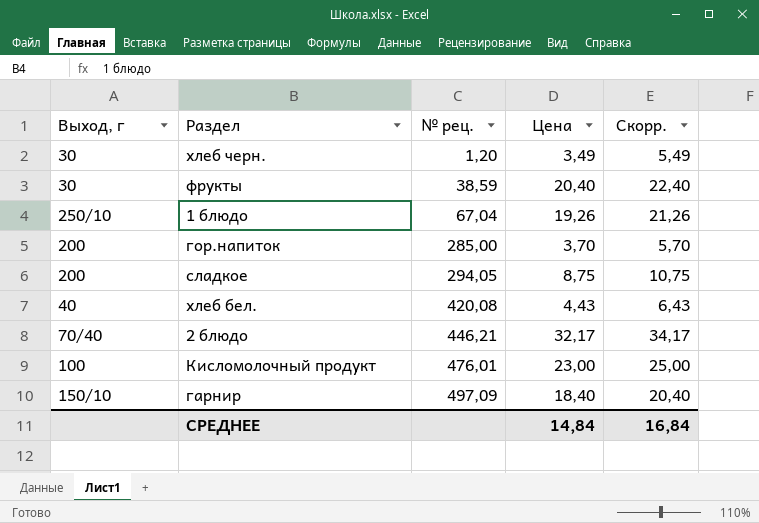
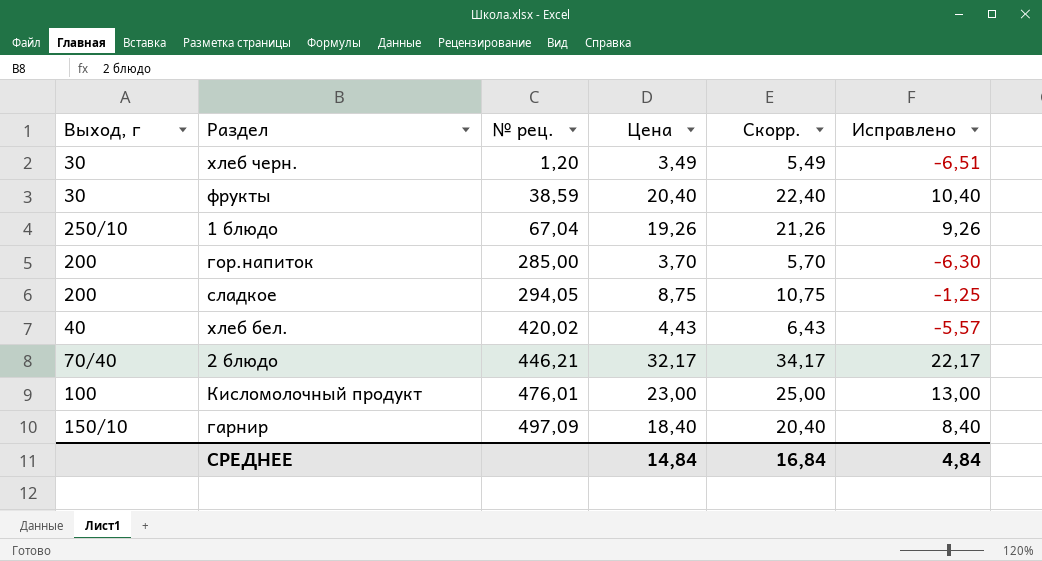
column Исправлено | formula: none -> [Цена] - 10
хлеб бел. | № рец.: 420,08 -> 420,02

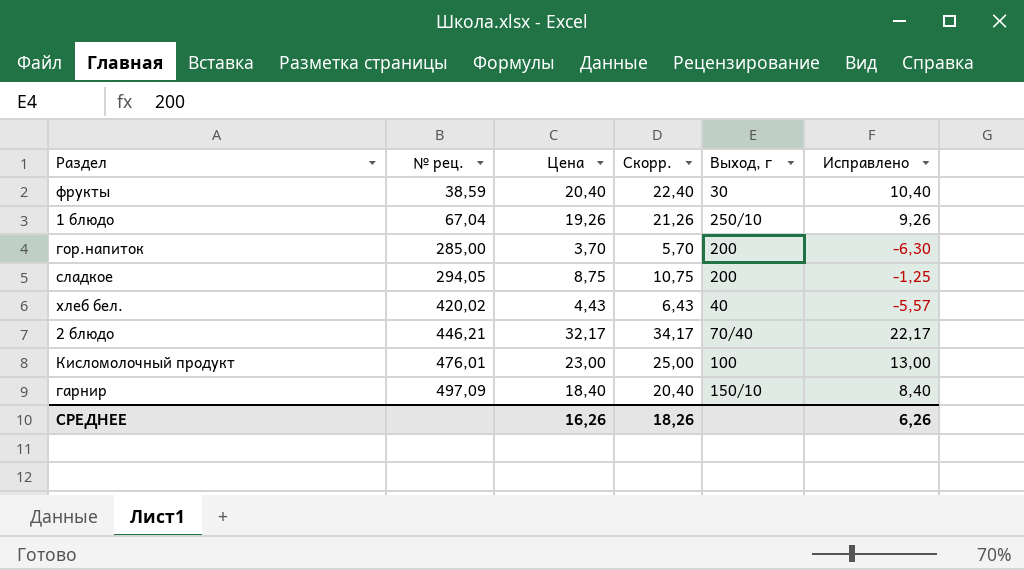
column Выход, г | position: 1 -> 5
row хлеб черн.: 30 | 1,20 | 3,49 | 5,49 | -6,51 -> none
СРЕДНЕЕ | Цена: 14,84 -> 16,26
СРЕДНЕЕ | Скорр.: 16,84 -> 18,26
СРЕДНЕЕ | Исправлено: 4,84 -> 6,26

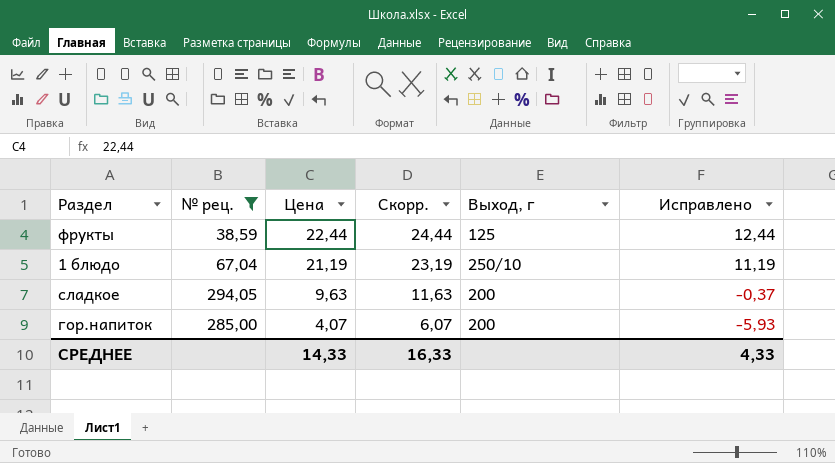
filter: none -> № рец. <= 294,05
row order: № рец. ascending -> Цена descending
фрукты | Цена: 20,40 -> 22,44
фрукты | Скорр.: 22,40 -> 24,44
фрукты | Выход, г: 30 -> 125
фрукты | Исправлено: 10,40 -> 12,44
1 блюдо | Цена: 19,26 -> 21,19
1 блюдо | Скорр.: 21,26 -> 23,19
1 блюдо | Исправлено: 9,26 -> 11,19
сладкое | Цена: 8,75 -> 9,63
сладкое | Скорр.: 10,75 -> 11,63
сладкое | Исправлено: -1,25 -> -0,37
гор.напиток | Цена: 3,70 -> 4,07
гор.напиток | Скорр.: 5,70 -> 6,07
гор.напиток | Исправлено: -6,30 -> -5,93
СРЕДНЕЕ | Цена: 16,26 -> 14,33
СРЕДНЕЕ | Скорр.: 18,26 -> 16,33
СРЕДНЕЕ | Исправлено: 6,26 -> 4,33

